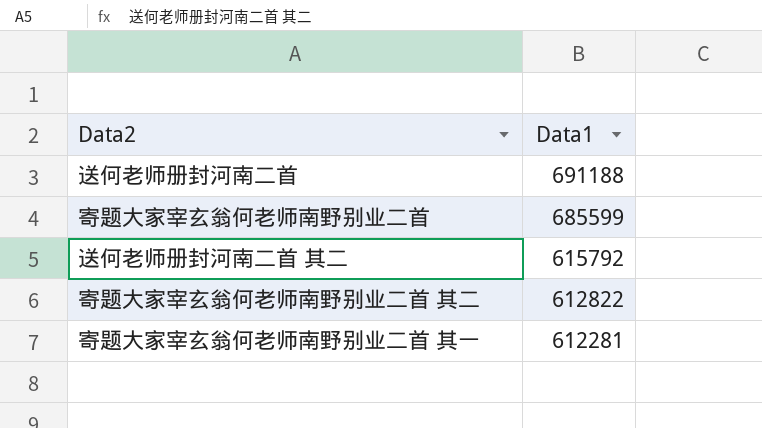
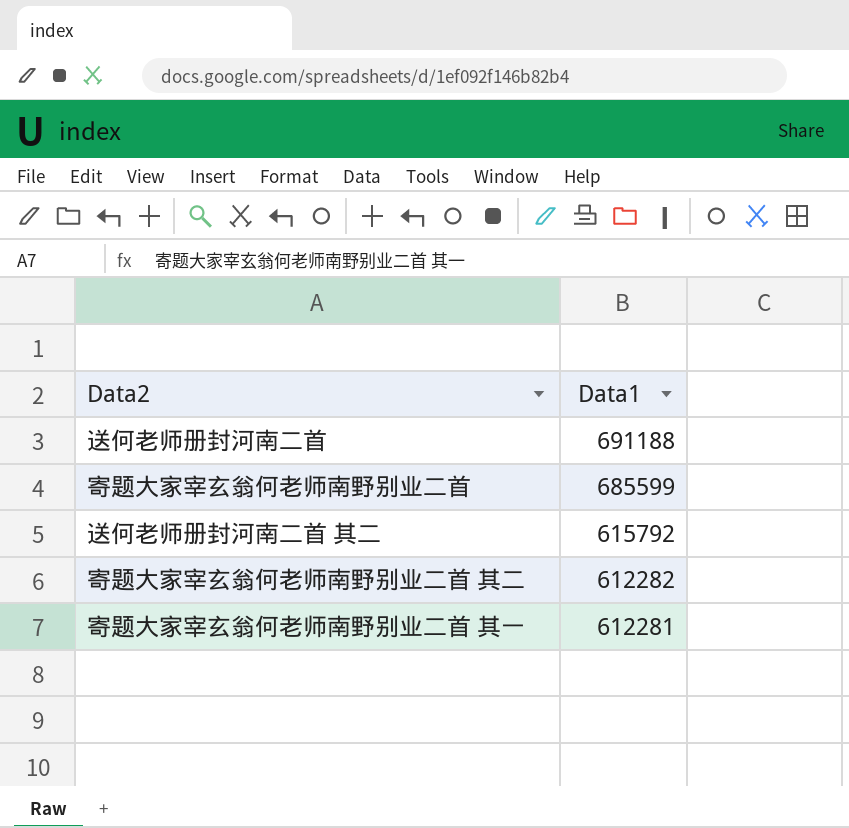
寄题大家宰玄翁何老师南野别业二首 其二 | Data1: 612822 -> 612282

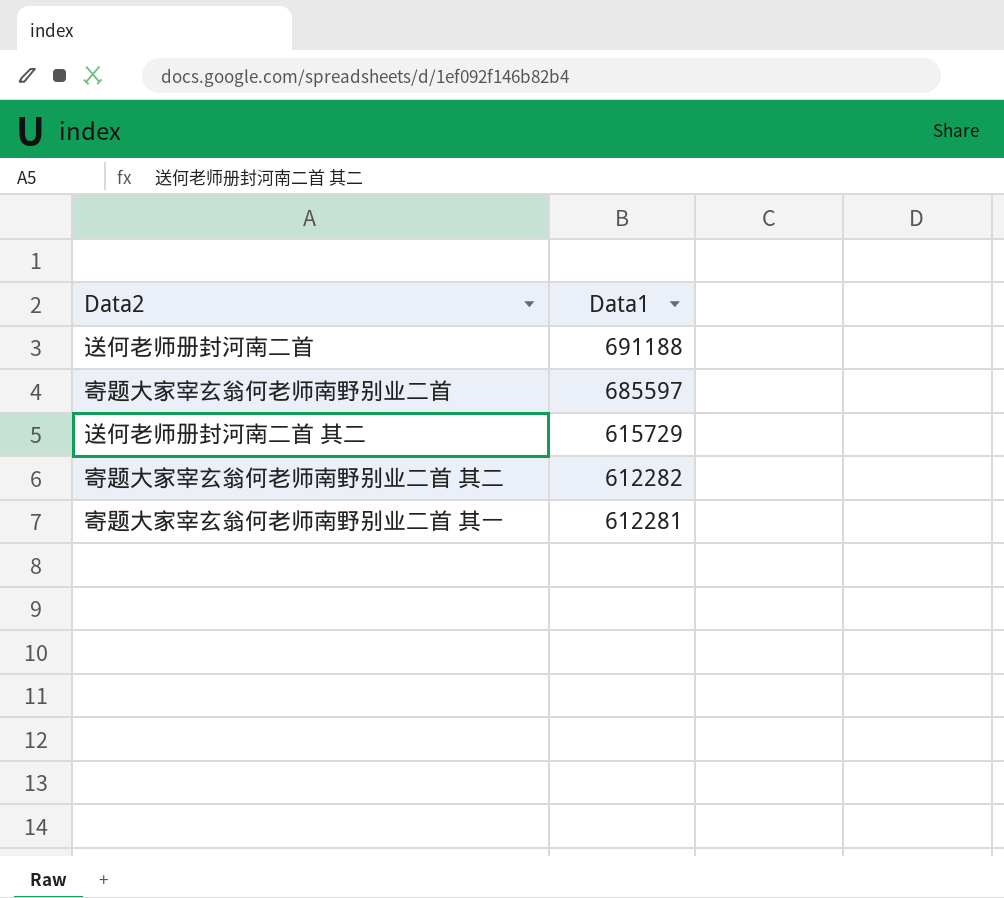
寄题大家宰玄翁何老师南野别业二首 | Data1: 685599 -> 685597
送何老师册封河南二首 其二 | Data1: 615792 -> 615729

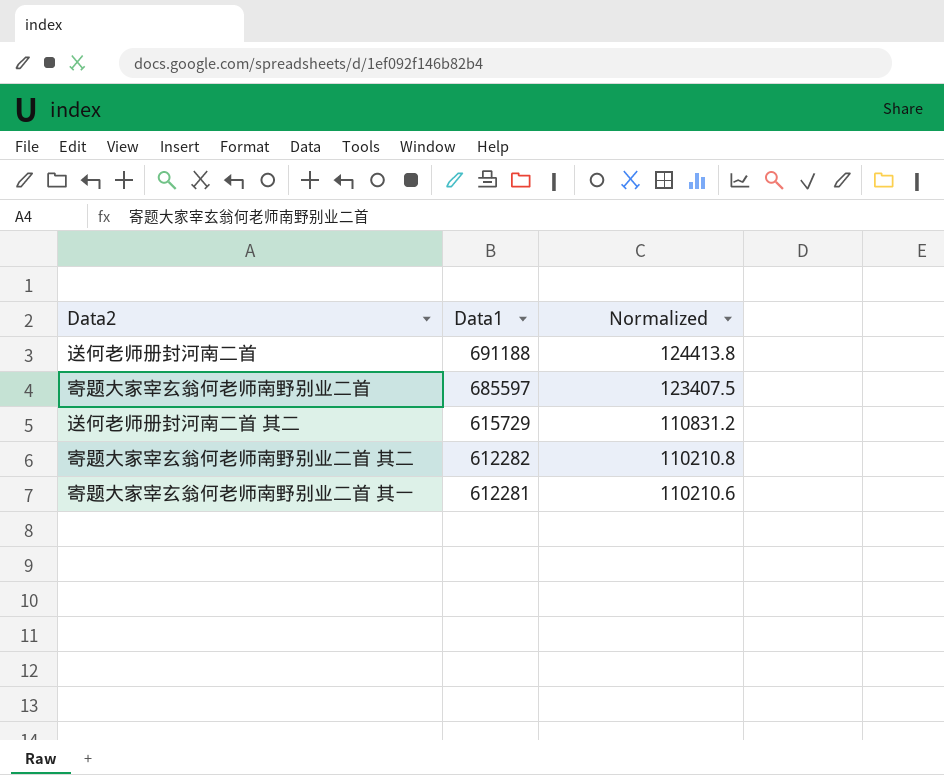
column Normalized | formula: none -> [Data1] * 0.18

